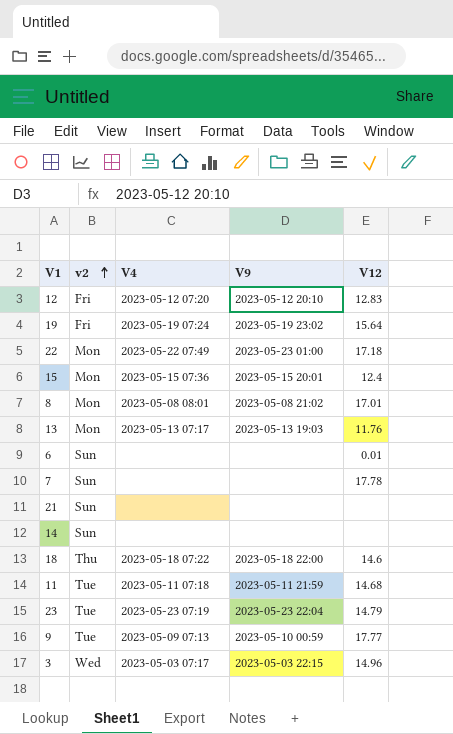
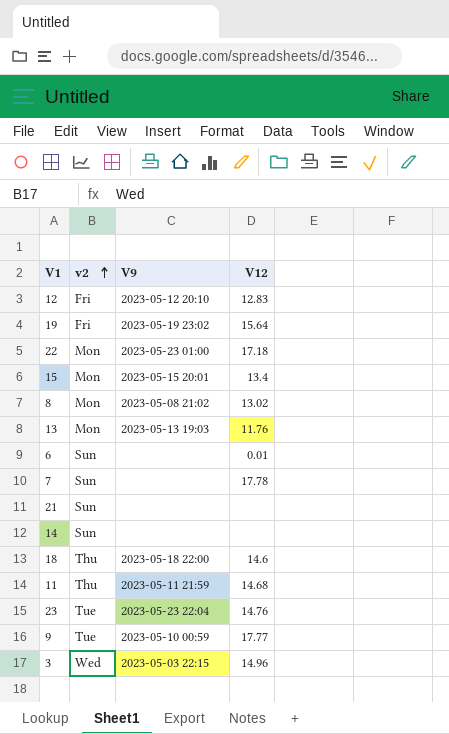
column V4 | position: 3 -> none
15 | V12: 12.4 -> 13.4
8 | V12: 17.01 -> 13.02
11 | v2: Tue -> Thu
23 | V12: 14.79 -> 14.76

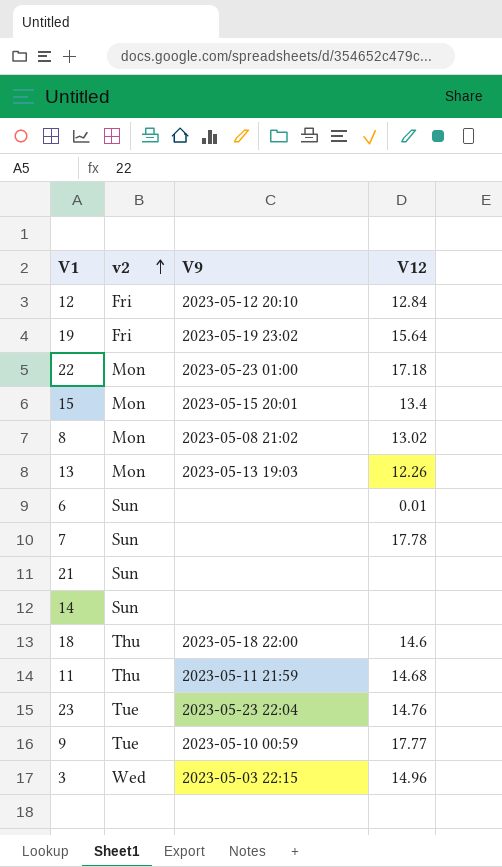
12 | V12: 12.83 -> 12.84
13 | V12: 11.76 -> 12.26

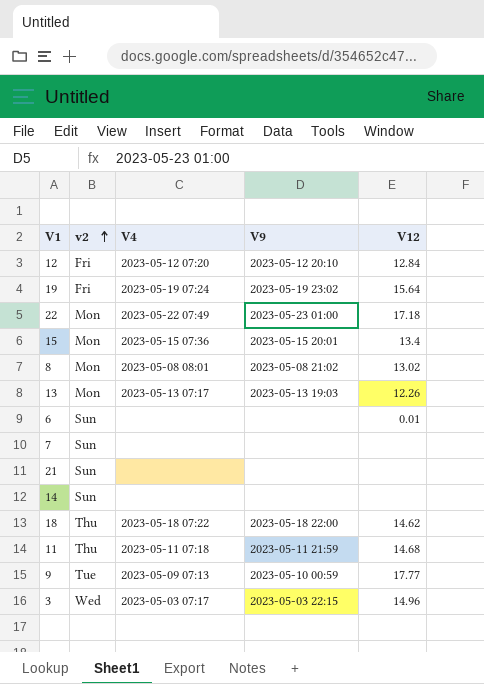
column V4 | position: none -> 3
row 23: Tue | 2023-05-23 22:04 | 14.76 -> none
7 | V12: 17.78 -> none
18 | V12: 14.6 -> 14.62

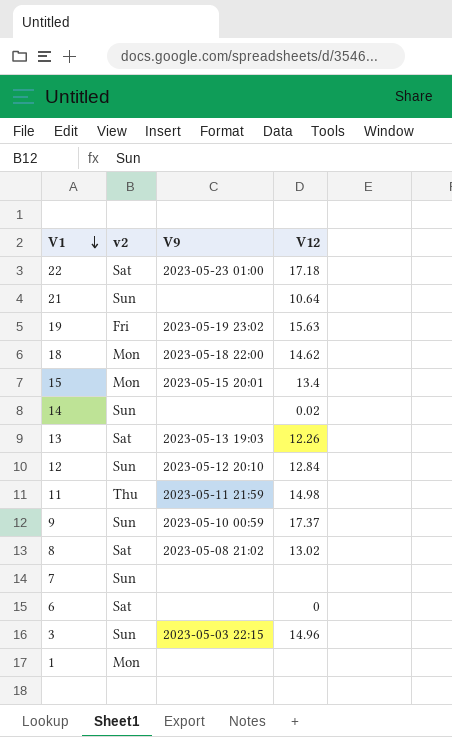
row order: v2 ascending -> V1 descending
column V4 | position: 3 -> none
22 | v2: Mon -> Sat
21 | V12: none -> 10.64
19 | V12: 15.64 -> 15.63
18 | v2: Thu -> Mon
14 | V12: none -> 0.02
13 | v2: Mon -> Sat
12 | v2: Fri -> Sun
11 | V12: 14.68 -> 14.98
9 | v2: Tue -> Sun
9 | V12: 17.77 -> 17.37
8 | v2: Mon -> Sat
6 | v2: Sun -> Sat
6 | V12: 0.01 -> 0
3 | v2: Wed -> Sun
row 1: none -> Mon | none | none

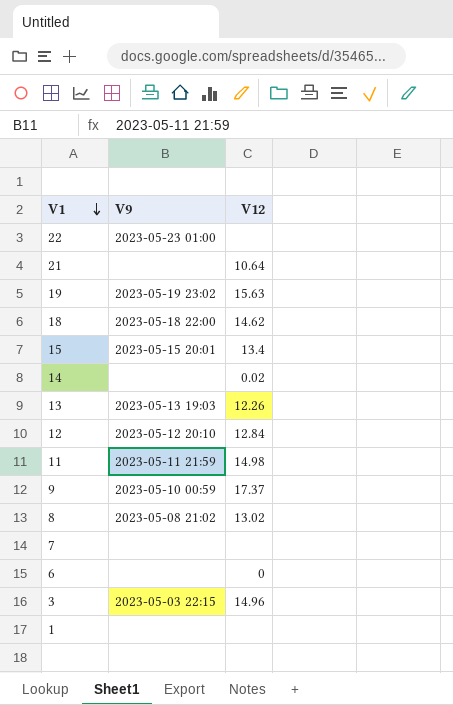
column v2 | position: 2 -> none
22 | V12: 17.18 -> none

